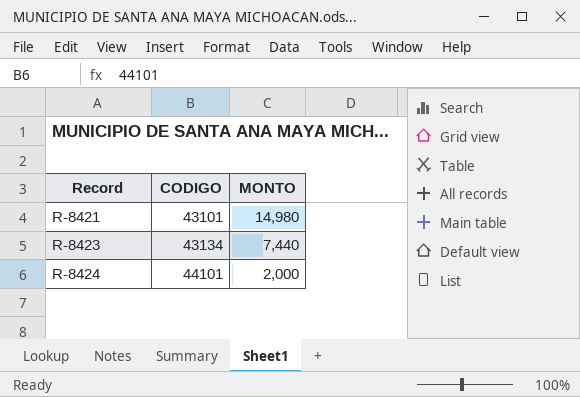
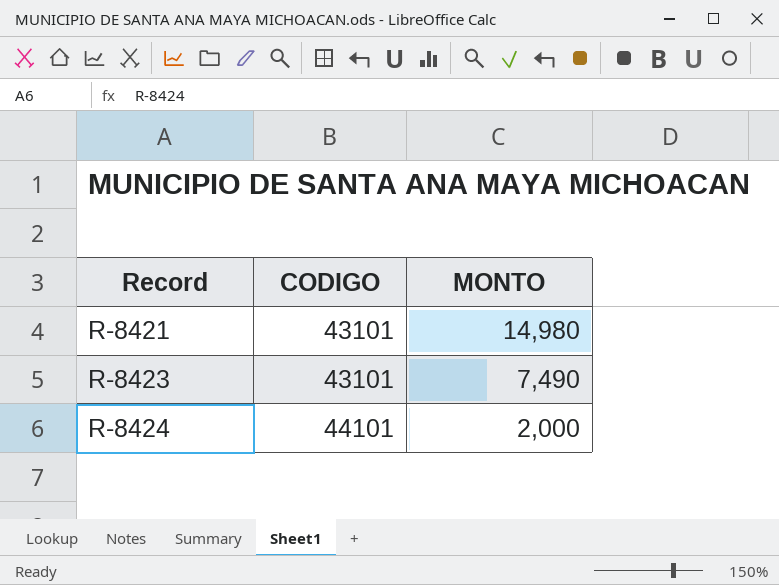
R-8423 | CODIGO: 43134 -> 43101
R-8423 | MONTO: 7,440 -> 7,490

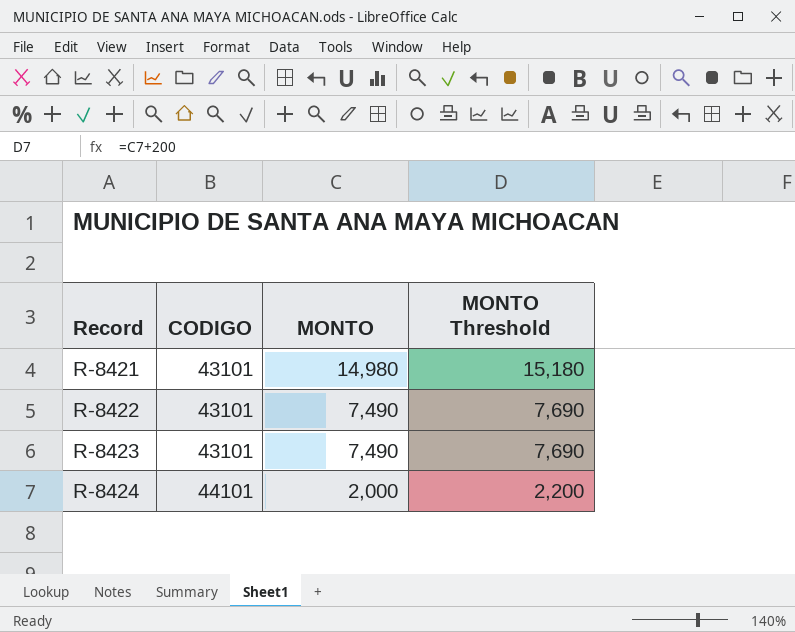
column MONTO Threshold | formula: none -> [MONTO] + 200
row R-8422: none -> 43101 | 7,490 | 7,690

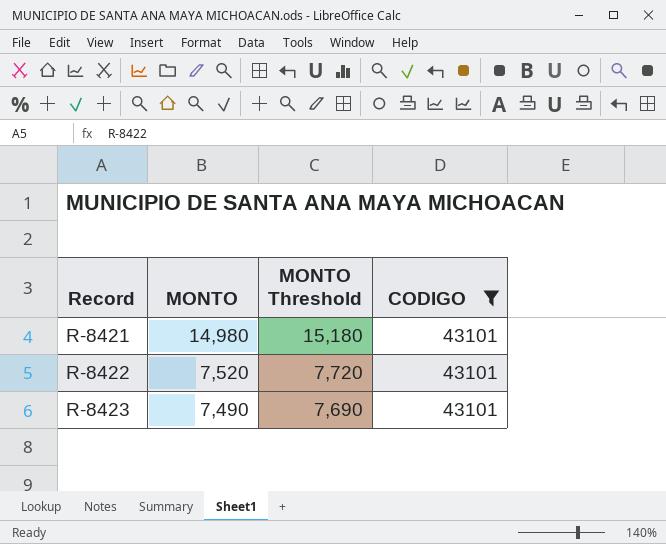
filter: none -> CODIGO = 43101
column CODIGO | position: 2 -> 4
R-8422 | MONTO: 7,490 -> 7,520
R-8422 | MONTO Threshold: 7,690 -> 7,720

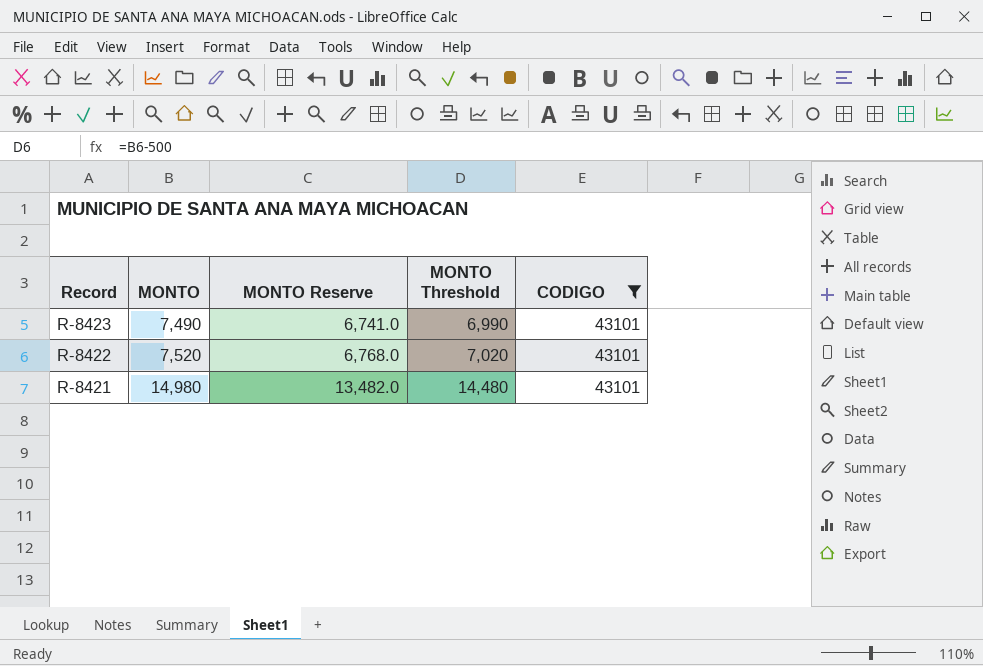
row order: Record ascending -> Record descending
column MONTO Reserve | formula: none -> [MONTO] * 0.9
column MONTO Threshold | formula: [MONTO] + 200 -> [MONTO] - 500

